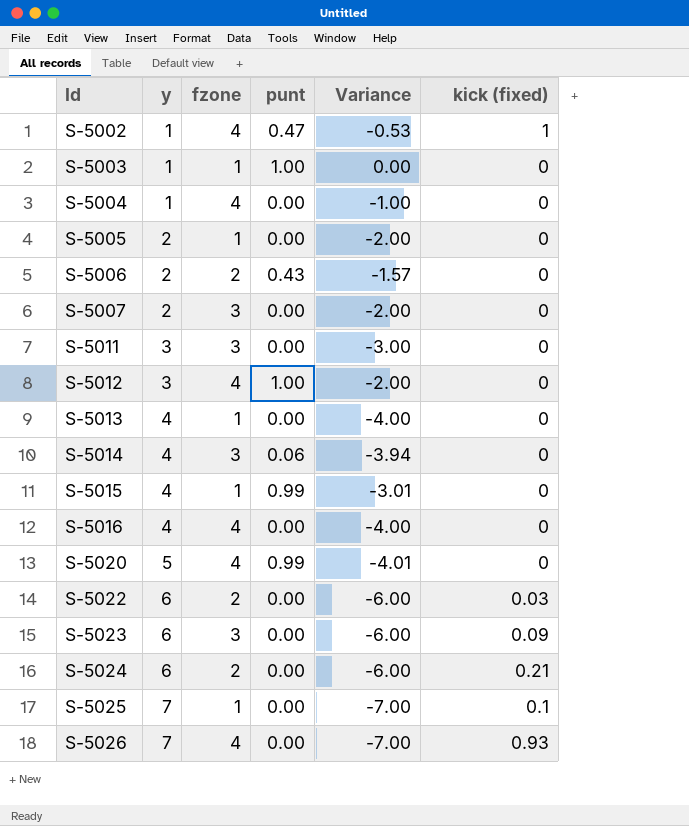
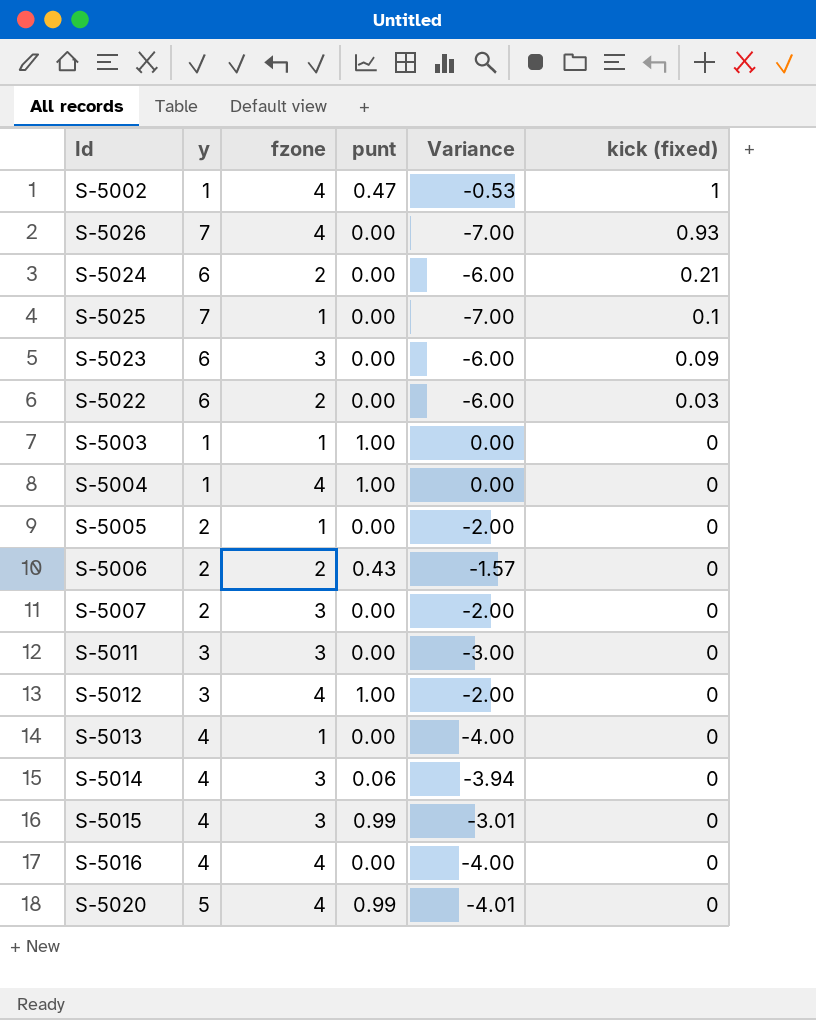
row order: Id ascending -> kick (fixed) descending
S-5004 | punt: 0.00 -> 1.00
S-5004 | Variance: -1.00 -> 0.00
S-5015 | fzone: 1 -> 3

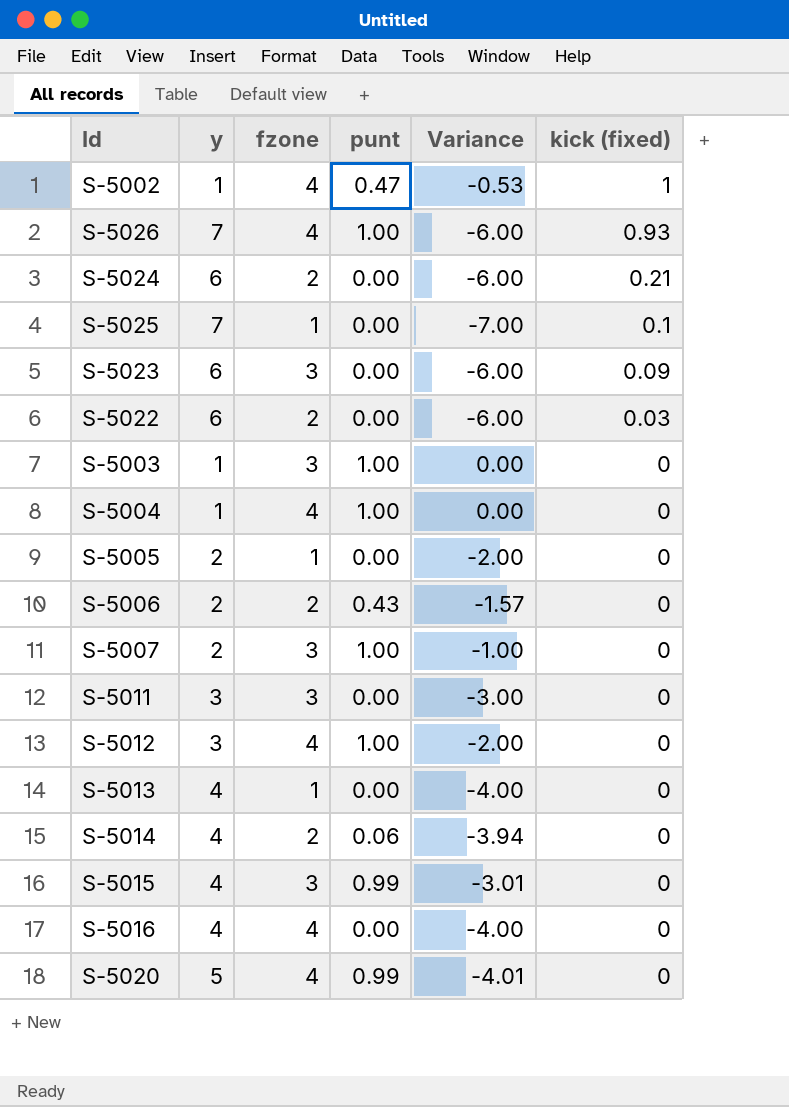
S-5026 | punt: 0.00 -> 1.00
S-5026 | Variance: -7.00 -> -6.00
S-5003 | fzone: 1 -> 3
S-5007 | punt: 0.00 -> 1.00
S-5007 | Variance: -2.00 -> -1.00
S-5014 | fzone: 3 -> 2

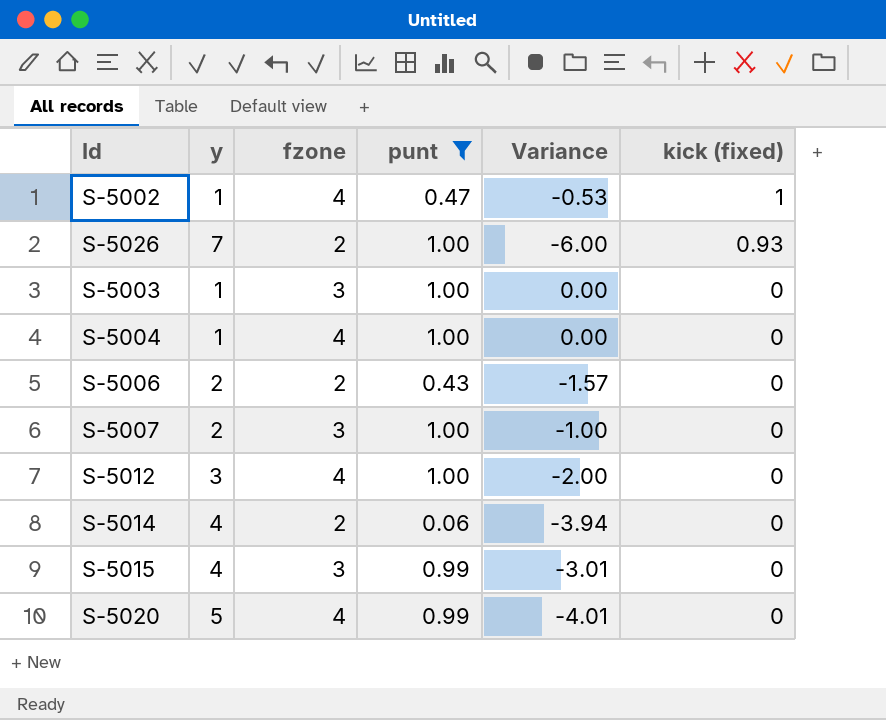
filter: none -> punt != 0.00
S-5026 | fzone: 4 -> 2

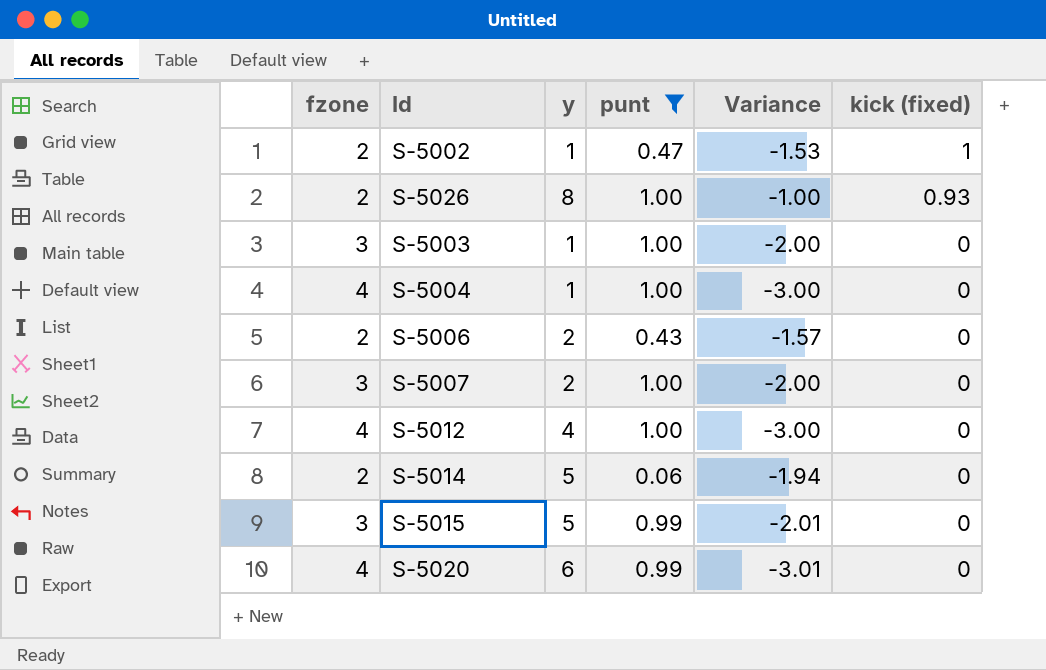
column fzone | position: 3 -> 1
column Variance | formula: [punt] - [y] -> [punt] - [fzone]
S-5002 | fzone: 4 -> 2
S-5026 | y: 7 -> 8
S-5012 | y: 3 -> 4
S-5014 | y: 4 -> 5
S-5015 | y: 4 -> 5
S-5020 | y: 5 -> 6

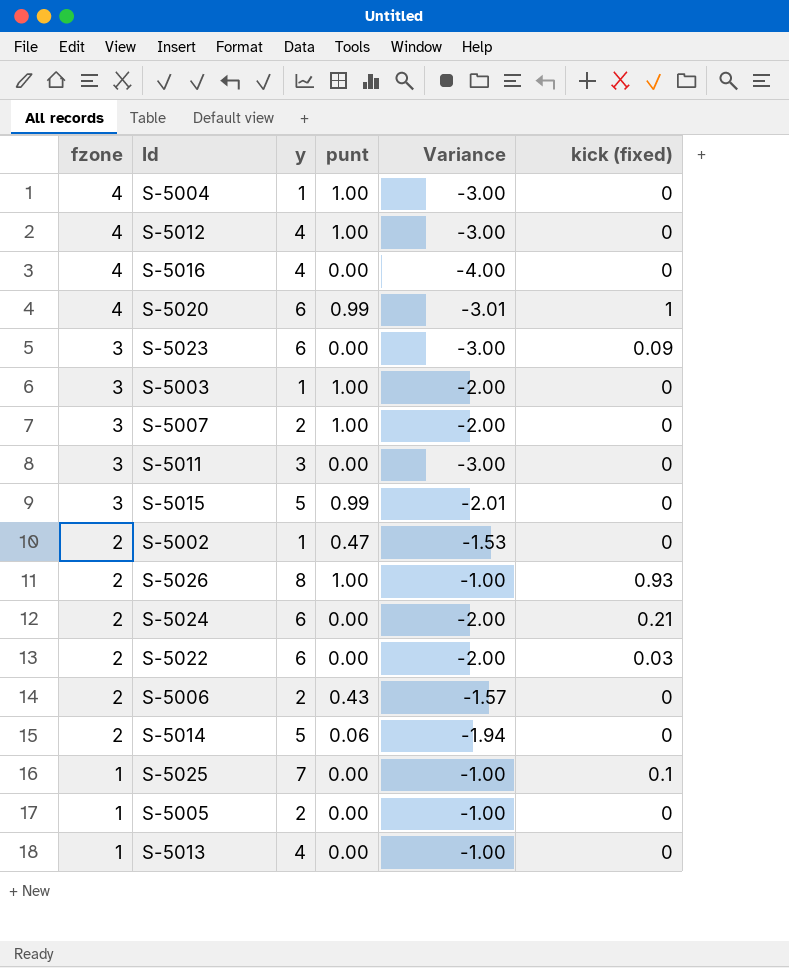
filter: punt != 0.00 -> none
row order: kick (fixed) descending -> fzone descending
S-5020 | kick (fixed): 0 -> 1
S-5002 | kick (fixed): 1 -> 0

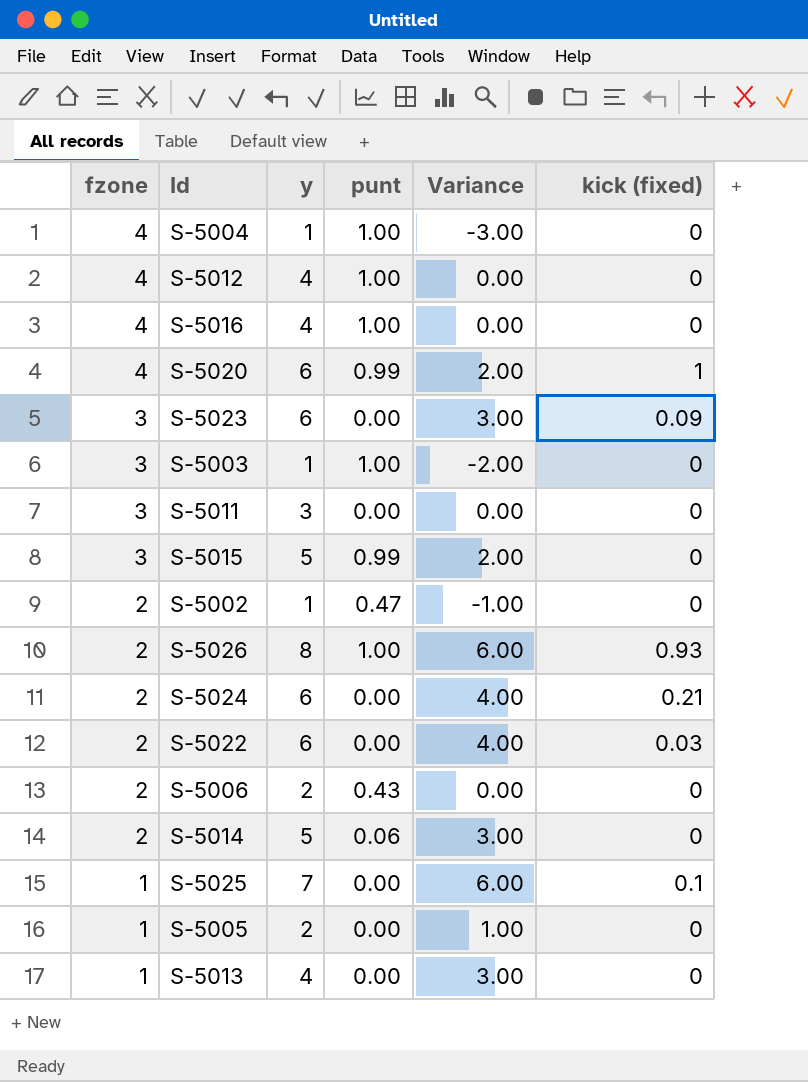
column Variance | formula: [punt] - [fzone] -> [y] - [fzone]
row S-5007: 3 | 2 | 1.00 | -2.00 | 0 -> none
S-5016 | punt: 0.00 -> 1.00

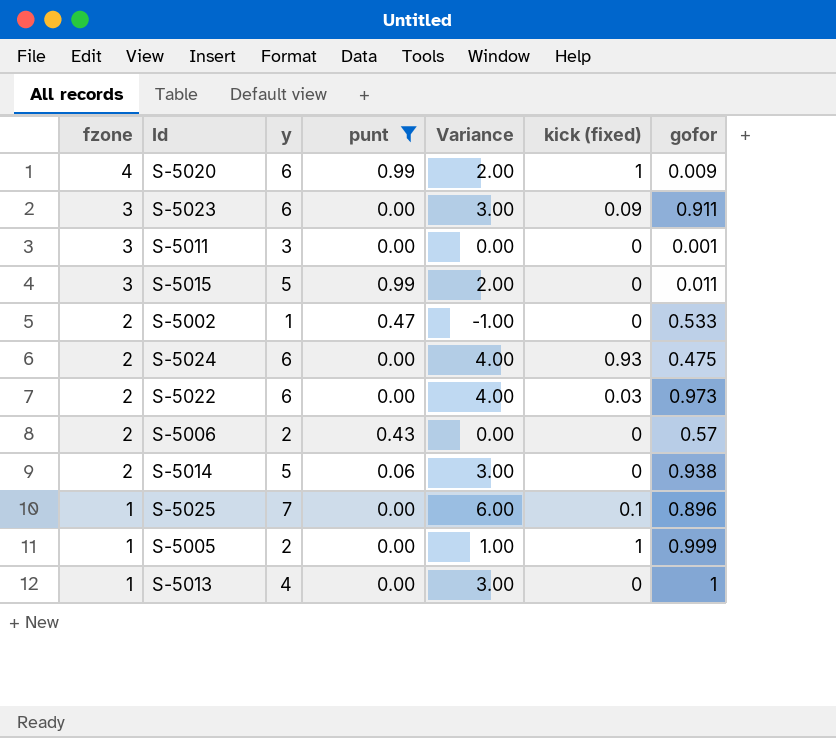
filter: none -> punt != 1.00
column gofor | position: none -> 7
S-5024 | kick (fixed): 0.21 -> 0.93
S-5005 | kick (fixed): 0 -> 1

